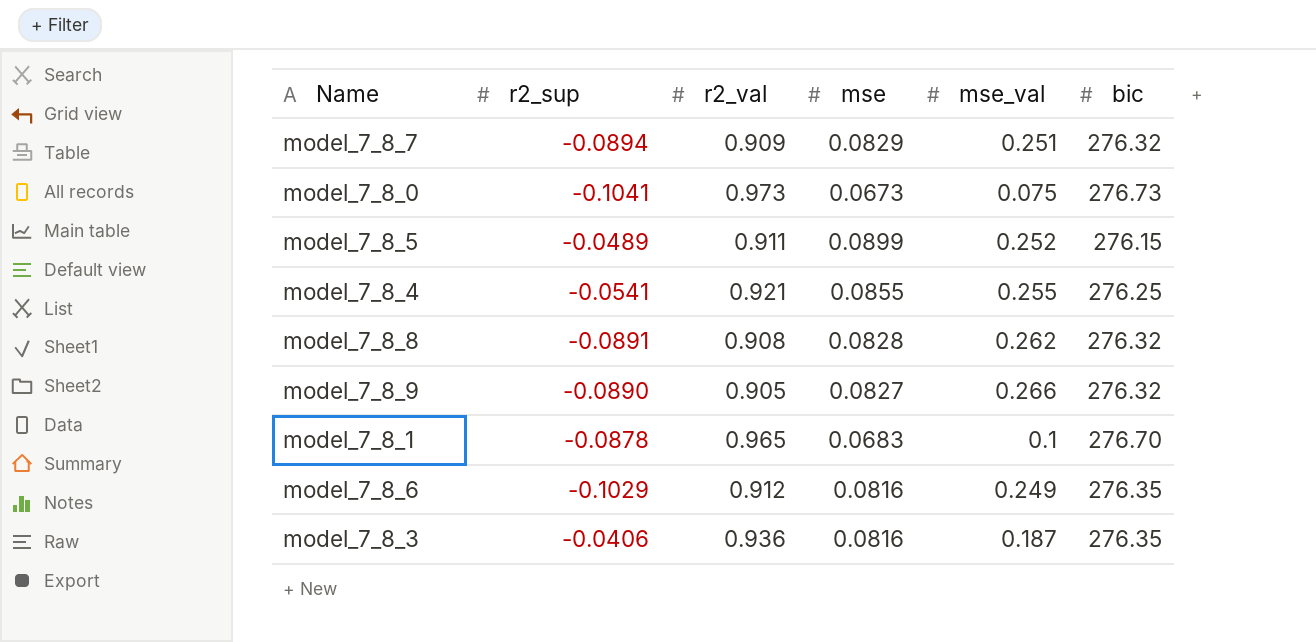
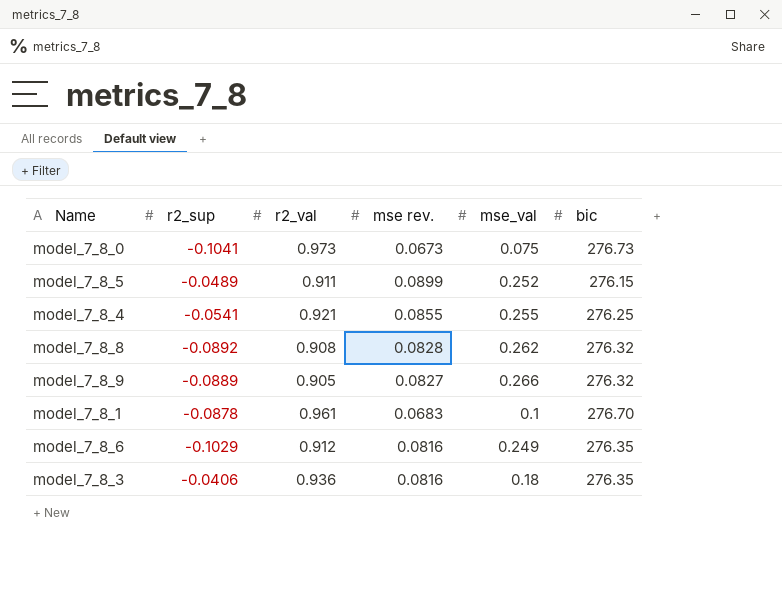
column name: mse -> mse rev.
row model_7_8_7: -0.0894 | 0.909 | 0.0829 | 0.251 | 276.32 -> none
model_7_8_8 | r2_sup: -0.0891 -> -0.0892
model_7_8_9 | r2_sup: -0.0890 -> -0.0889
model_7_8_1 | r2_val: 0.965 -> 0.961
model_7_8_3 | mse_val: 0.187 -> 0.18

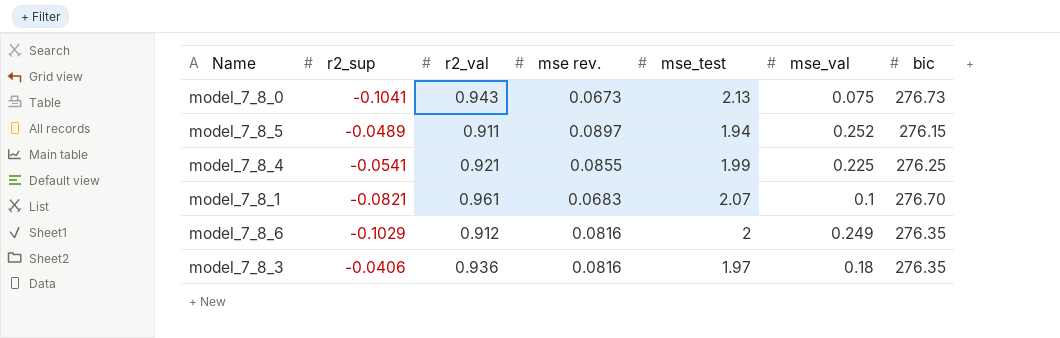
column mse_test | position: none -> 5
row model_7_8_8: -0.0892 | 0.908 | 0.0828 | 0.262 | 276.32 -> none
row model_7_8_9: -0.0889 | 0.905 | 0.0827 | 0.266 | 276.32 -> none
model_7_8_0 | r2_val: 0.973 -> 0.943
model_7_8_5 | mse rev.: 0.0899 -> 0.0897
model_7_8_4 | mse_val: 0.255 -> 0.225
model_7_8_1 | r2_sup: -0.0878 -> -0.0821

